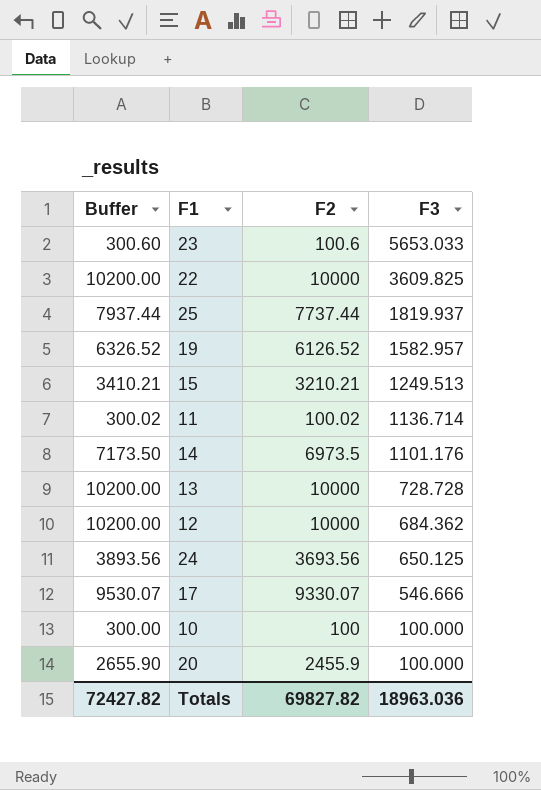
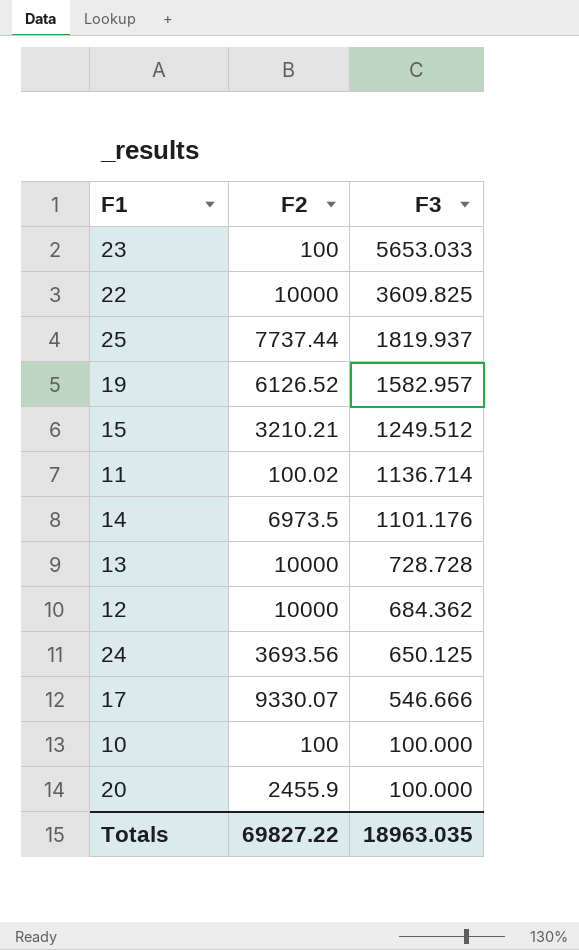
column Buffer | formula: [F2] + 200 -> none
23 | F2: 100.6 -> 100
15 | F3: 1249.513 -> 1249.512
Totals | F2: 69827.82 -> 69827.22
Totals | F3: 18963.036 -> 18963.035

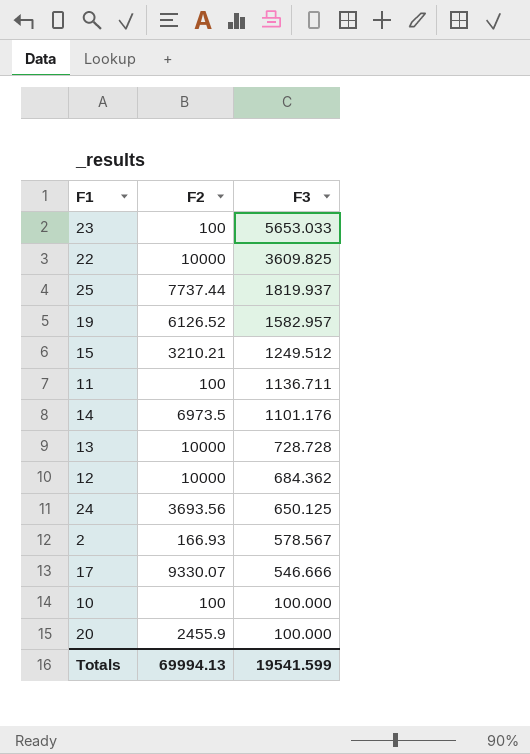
11 | F2: 100.02 -> 100
11 | F3: 1136.714 -> 1136.711
row 2: none -> 166.93 | 578.567
Totals | F2: 69827.22 -> 69994.13
Totals | F3: 18963.035 -> 19541.599

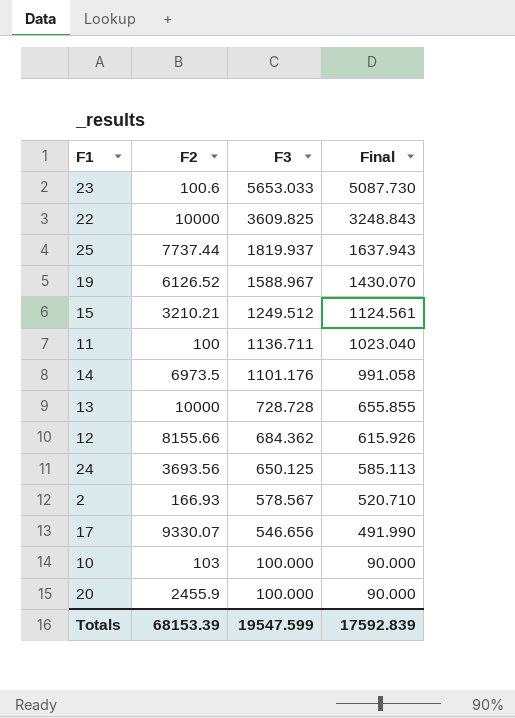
column Final | formula: none -> [F3] * 0.9
23 | F2: 100 -> 100.6
19 | F3: 1582.957 -> 1588.967
12 | F2: 10000 -> 8155.66
17 | F3: 546.666 -> 546.656
10 | F2: 100 -> 103
Totals | F2: 69994.13 -> 68153.39
Totals | F3: 19541.599 -> 19547.599

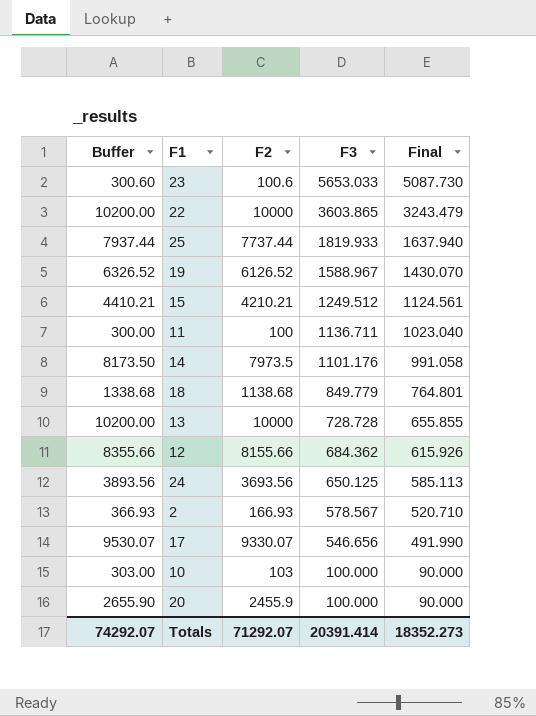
column Buffer | formula: none -> [F2] + 200
22 | F3: 3609.825 -> 3603.865
22 | Final: 3248.843 -> 3243.479
25 | F3: 1819.937 -> 1819.933
25 | Final: 1637.943 -> 1637.940
15 | F2: 3210.21 -> 4210.21
14 | F2: 6973.5 -> 7973.5
row 18: none -> 1338.68 | 1138.68 | 849.779 | 764.801
Totals | F2: 68153.39 -> 71292.07
Totals | F3: 19547.599 -> 20391.414
Totals | Final: 17592.839 -> 18352.273

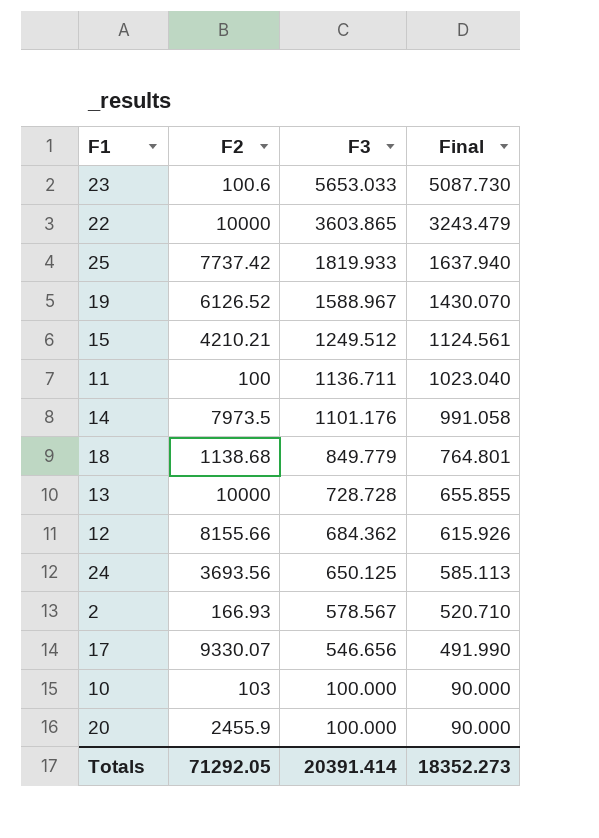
column Buffer | formula: [F2] + 200 -> none
25 | F2: 7737.44 -> 7737.42
Totals | F2: 71292.07 -> 71292.05

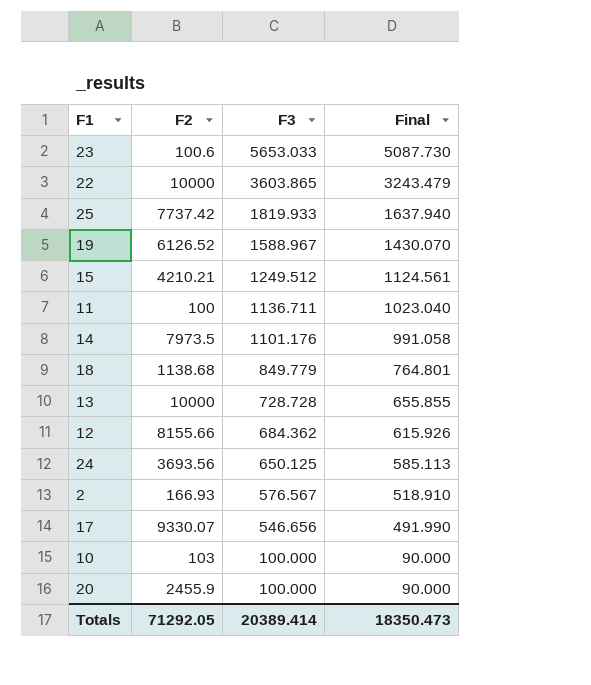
2 | F3: 578.567 -> 576.567
2 | Final: 520.710 -> 518.910
Totals | F3: 20391.414 -> 20389.414
Totals | Final: 18352.273 -> 18350.473

